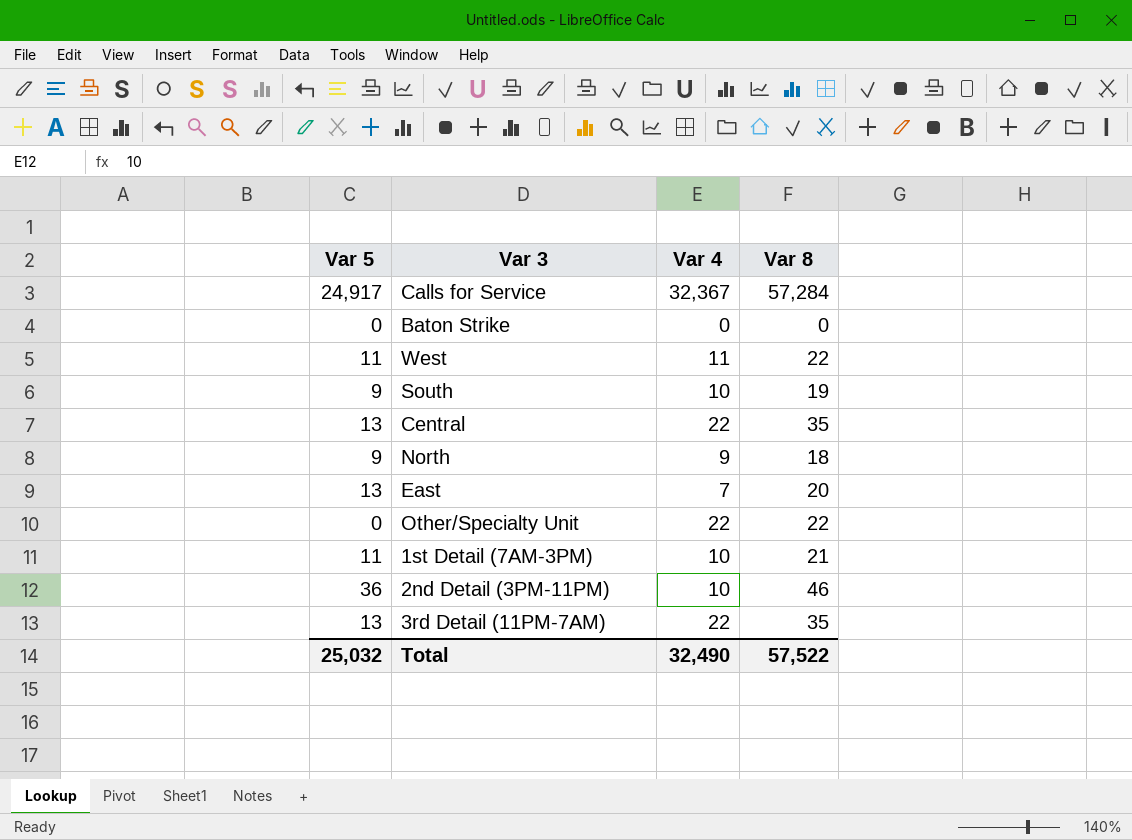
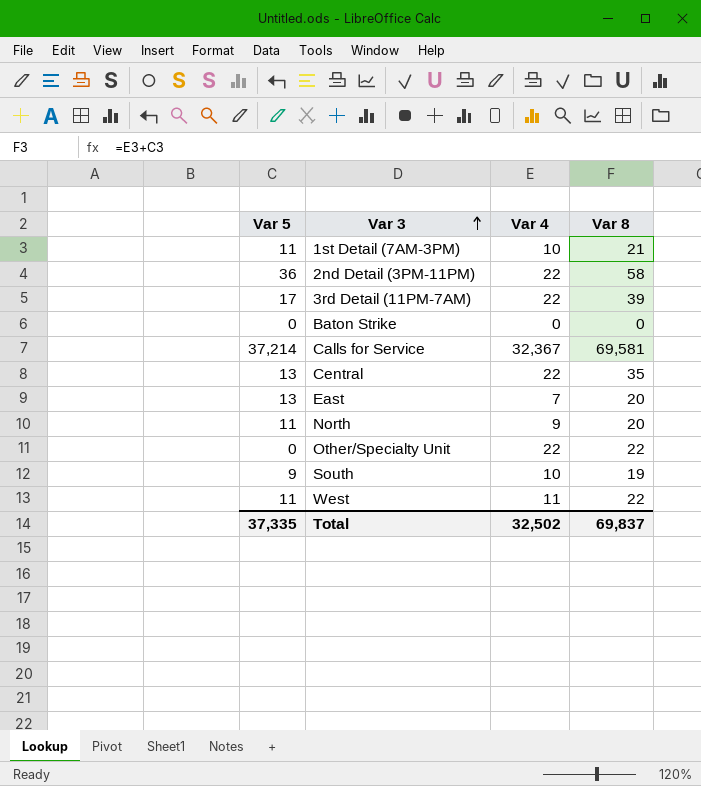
row order: none -> Var 3 ascending
2nd Detail (3PM-11PM) | Var 4: 10 -> 22
2nd Detail (3PM-11PM) | Var 8: 46 -> 58
3rd Detail (11PM-7AM) | Var 5: 13 -> 17
3rd Detail (11PM-7AM) | Var 8: 35 -> 39
Calls for Service | Var 5: 24,917 -> 37,214
Calls for Service | Var 8: 57,284 -> 69,581
North | Var 5: 9 -> 11
North | Var 8: 18 -> 20
Total | Var 5: 25,032 -> 37,335
Total | Var 4: 32,490 -> 32,502
Total | Var 8: 57,522 -> 69,837

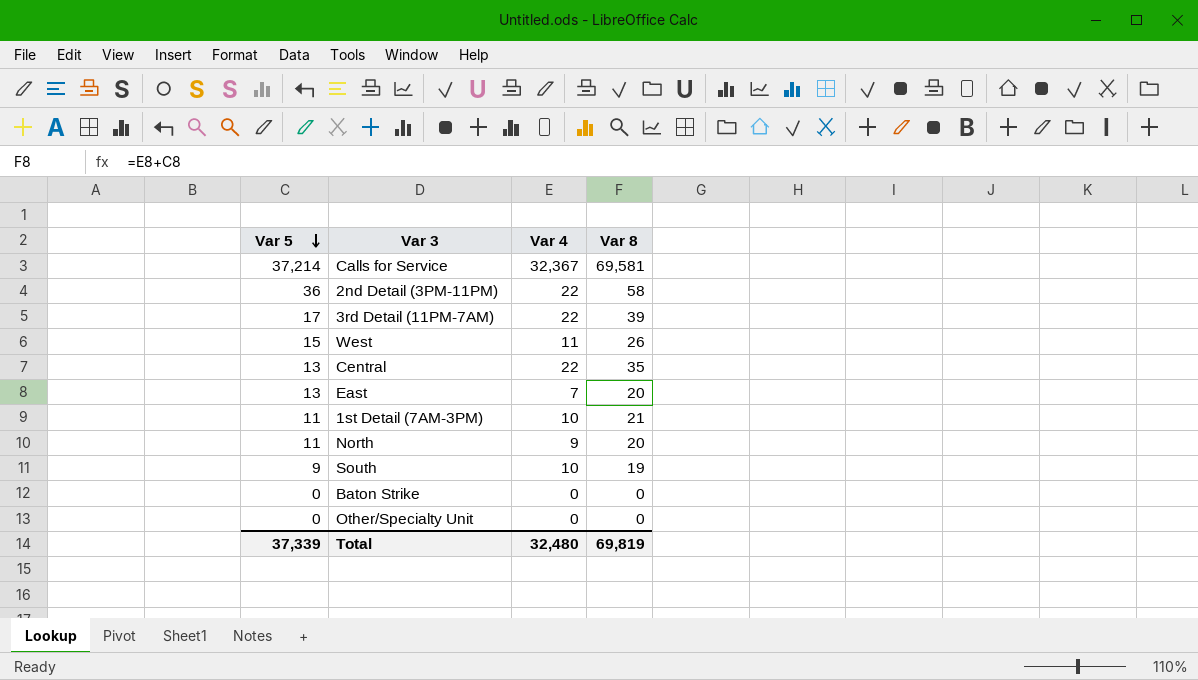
row order: Var 3 ascending -> Var 5 descending
West | Var 5: 11 -> 15
West | Var 8: 22 -> 26
Other/Specialty Unit | Var 4: 22 -> 0
Other/Specialty Unit | Var 8: 22 -> 0
Total | Var 5: 37,335 -> 37,339
Total | Var 4: 32,502 -> 32,480
Total | Var 8: 69,837 -> 69,819

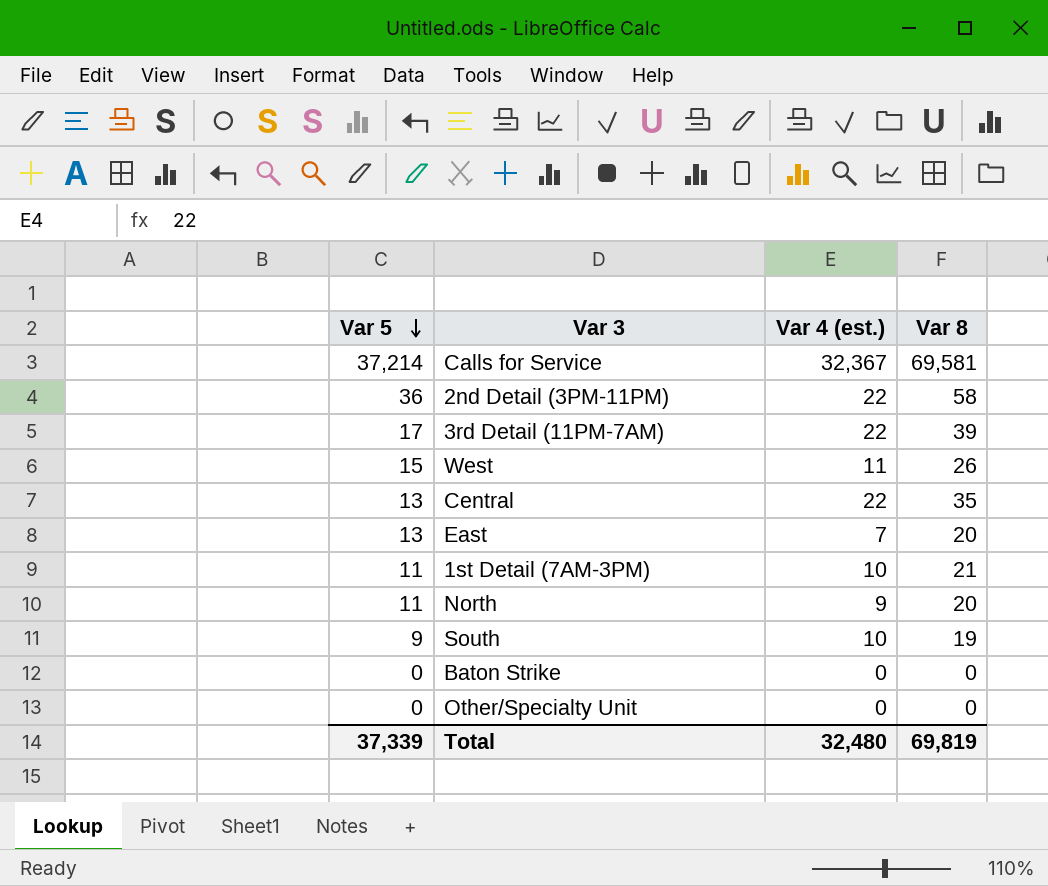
column name: Var 4 -> Var 4 (est.)

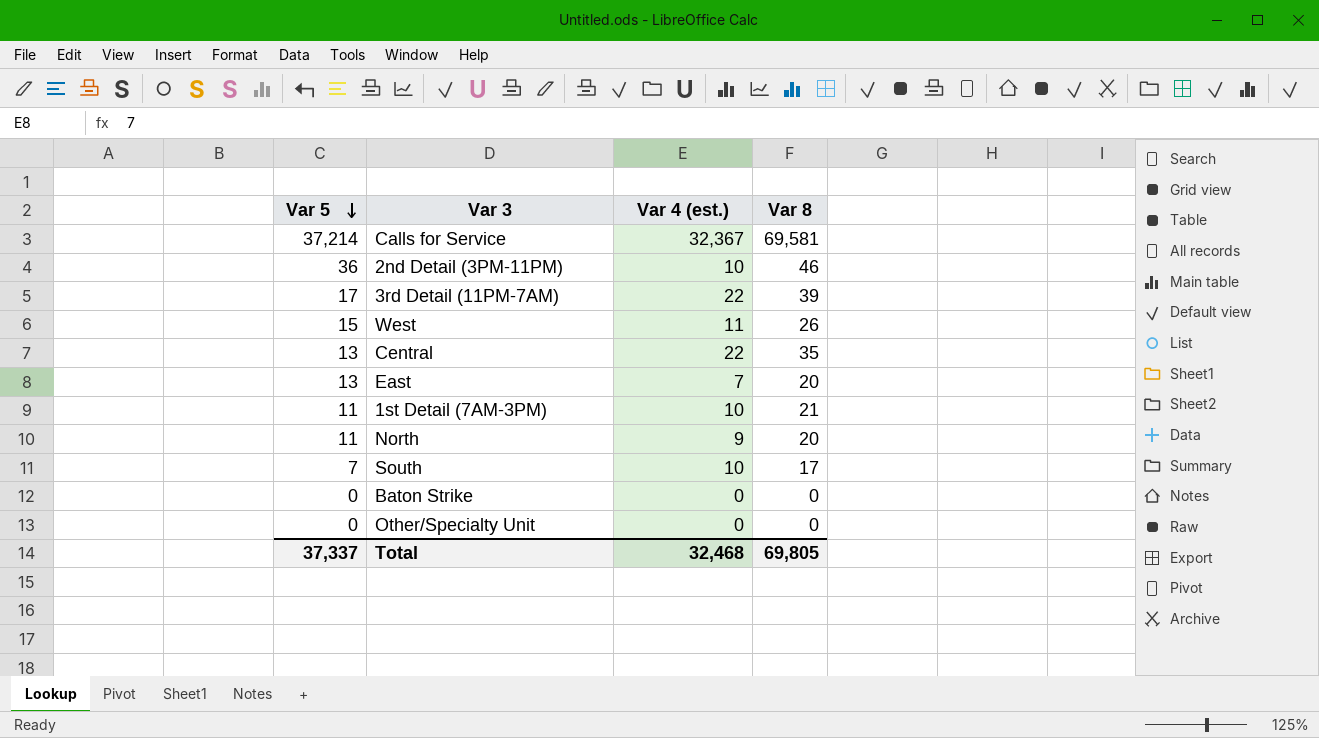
2nd Detail (3PM-11PM) | Var 4 (est.): 22 -> 10
2nd Detail (3PM-11PM) | Var 8: 58 -> 46
South | Var 5: 9 -> 7
South | Var 8: 19 -> 17
Total | Var 5: 37,339 -> 37,337
Total | Var 4 (est.): 32,480 -> 32,468
Total | Var 8: 69,819 -> 69,805

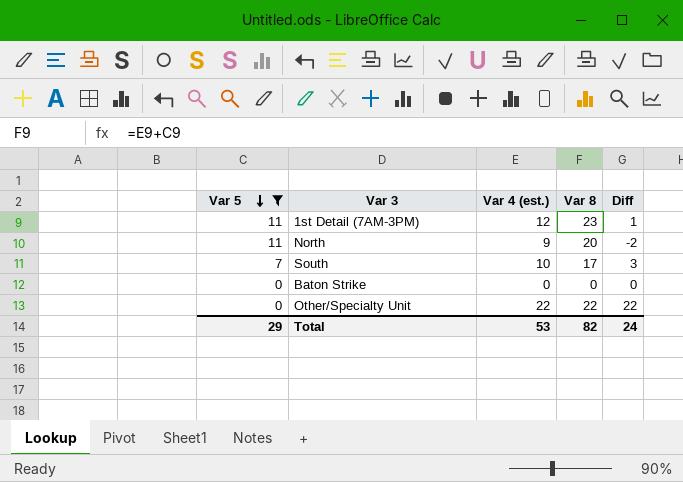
filter: none -> Var 5 <= 11
column Diff | formula: none -> [Var 4 (est.)] - [Var 5]
1st Detail (7AM-3PM) | Var 4 (est.): 10 -> 12
1st Detail (7AM-3PM) | Var 8: 21 -> 23
Other/Specialty Unit | Var 4 (est.): 0 -> 22
Other/Specialty Unit | Var 8: 0 -> 22
Total | Var 5: 37,337 -> 29
Total | Var 4 (est.): 32,468 -> 53
Total | Var 8: 69,805 -> 82

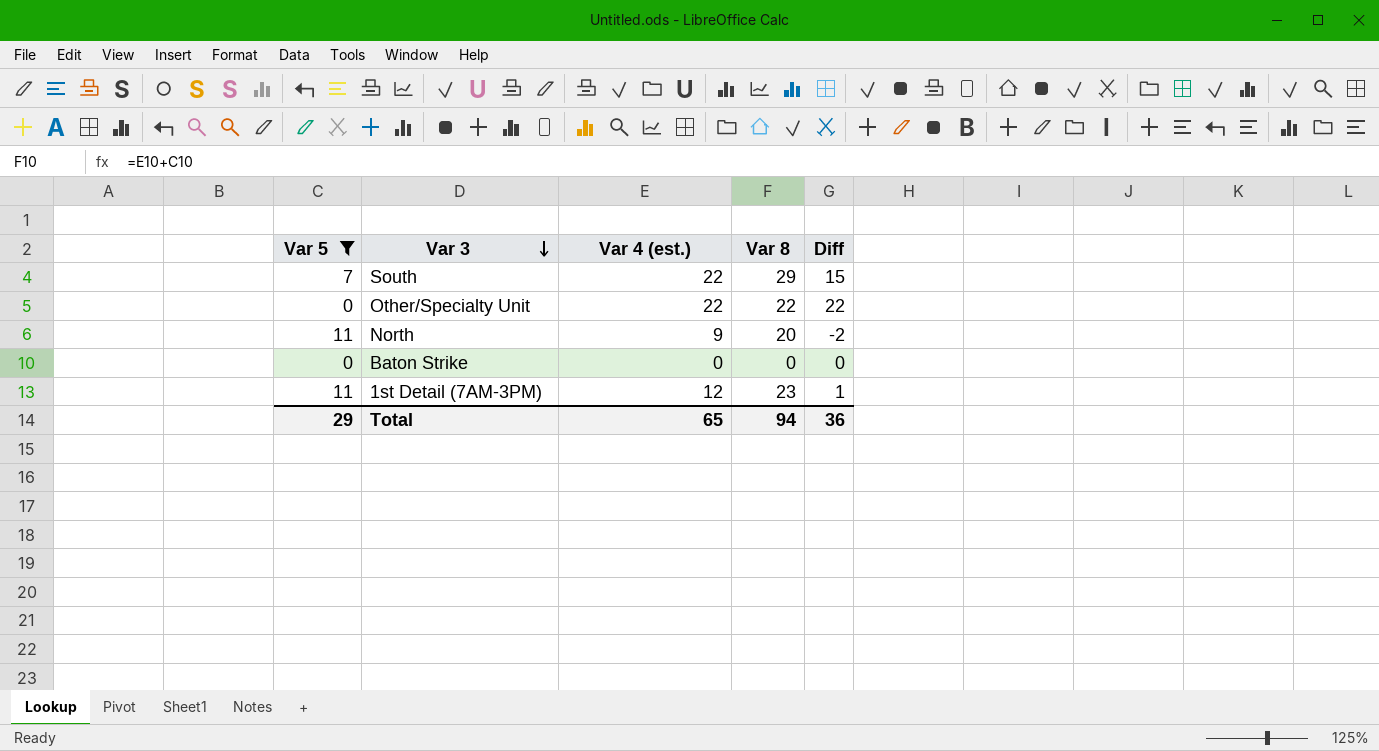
row order: Var 5 descending -> Var 3 descending
South | Var 4 (est.): 10 -> 22
South | Var 8: 17 -> 29
South | Diff: 3 -> 15
Total | Var 4 (est.): 53 -> 65
Total | Var 8: 82 -> 94
Total | Diff: 24 -> 36

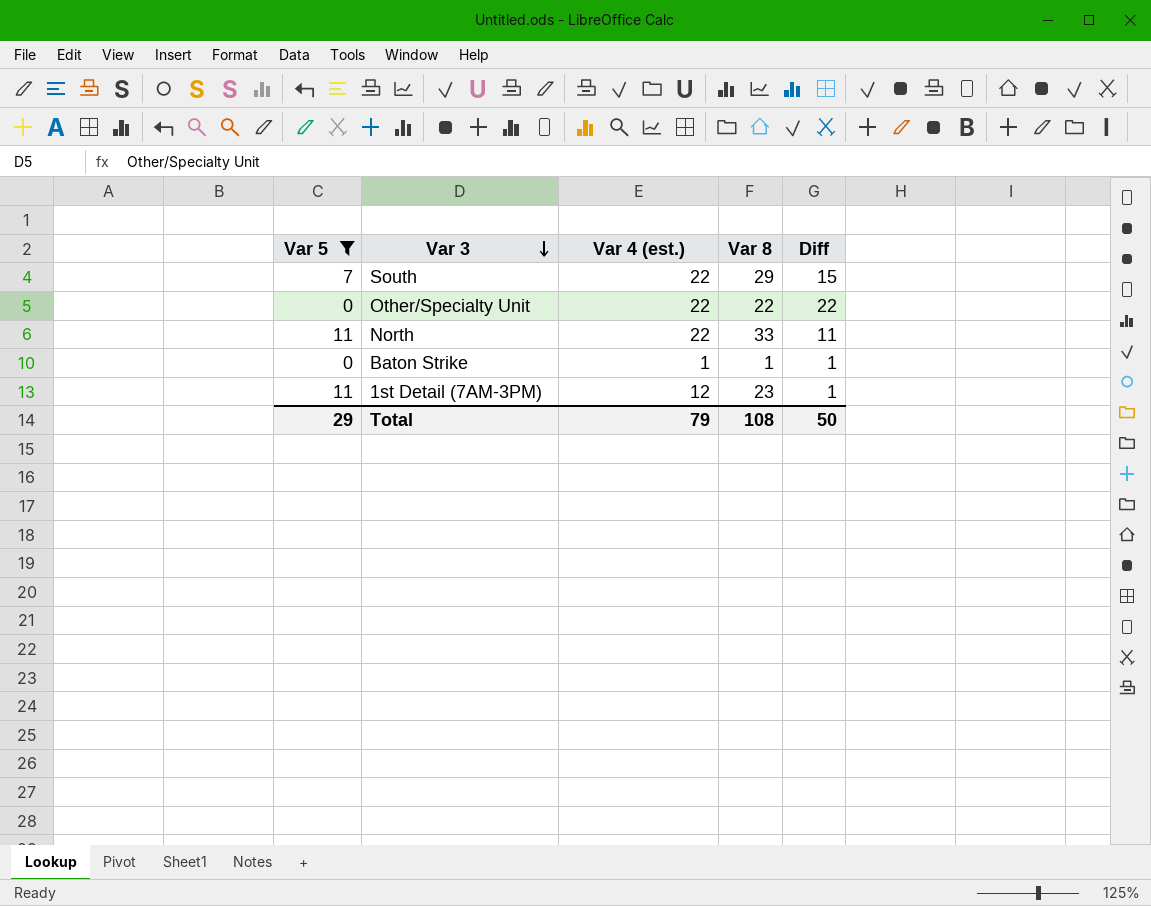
North | Var 4 (est.): 9 -> 22
North | Var 8: 20 -> 33
North | Diff: -2 -> 11
Baton Strike | Var 4 (est.): 0 -> 1
Baton Strike | Var 8: 0 -> 1
Baton Strike | Diff: 0 -> 1
Total | Var 4 (est.): 65 -> 79
Total | Var 8: 94 -> 108
Total | Diff: 36 -> 50

